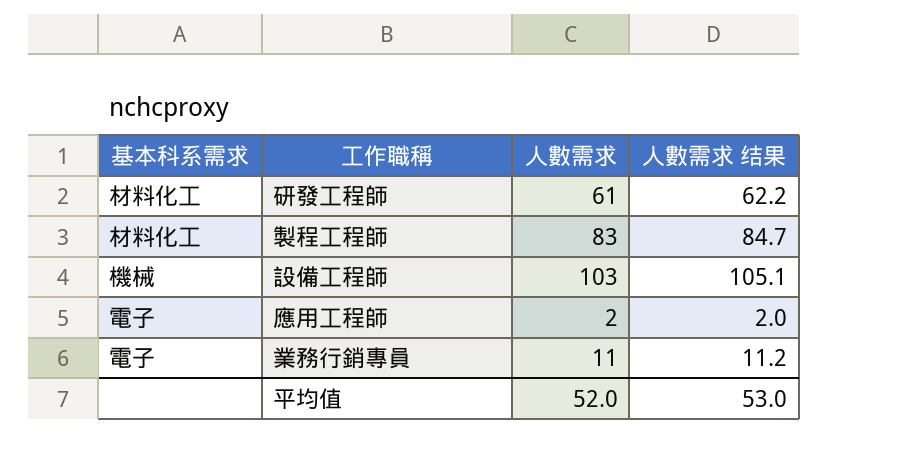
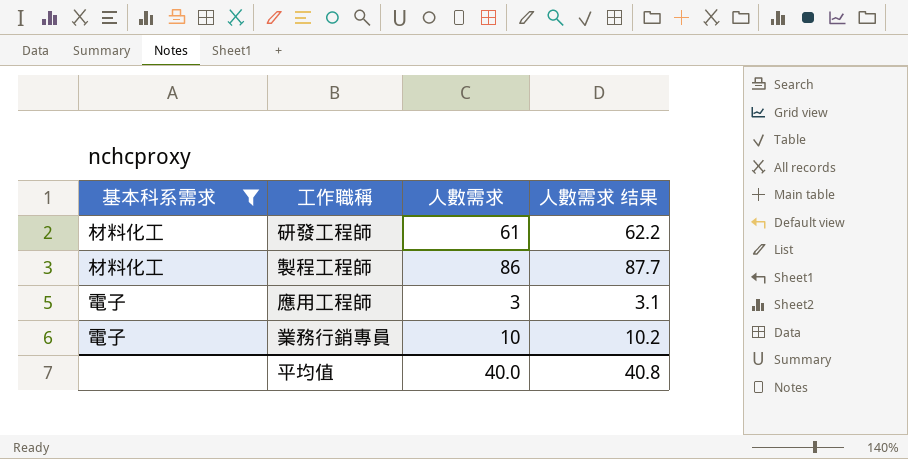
filter: none -> 基本科系需求 != 機械
製程工程師 | 人數需求: 83 -> 86
製程工程師 | 人數需求 结果: 84.7 -> 87.7
應用工程師 | 人數需求: 2 -> 3
應用工程師 | 人數需求 结果: 2.0 -> 3.1
業務行銷專員 | 人數需求: 11 -> 10
業務行銷專員 | 人數需求 结果: 11.2 -> 10.2
平均值 | 人數需求: 52.0 -> 40.0
平均值 | 人數需求 结果: 53.0 -> 40.8

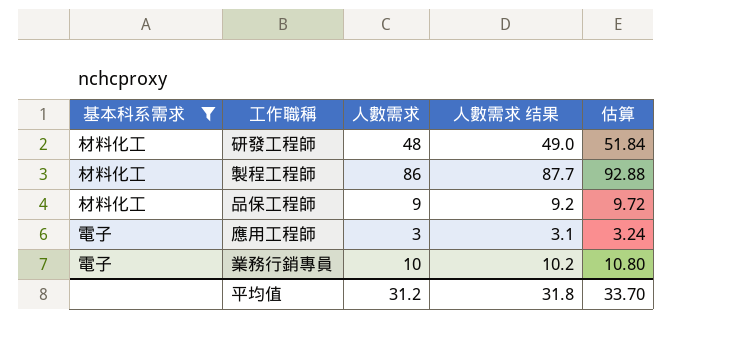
column 估算 | formula: none -> [人數需求] * 1.08
研發工程師 | 人數需求: 61 -> 48
研發工程師 | 人數需求 结果: 62.2 -> 49.0
row 品保工程師: none -> 材料化工 | 9 | 9.2 | 9.72
平均值 | 人數需求: 40.0 -> 31.2
平均值 | 人數需求 结果: 40.8 -> 31.8

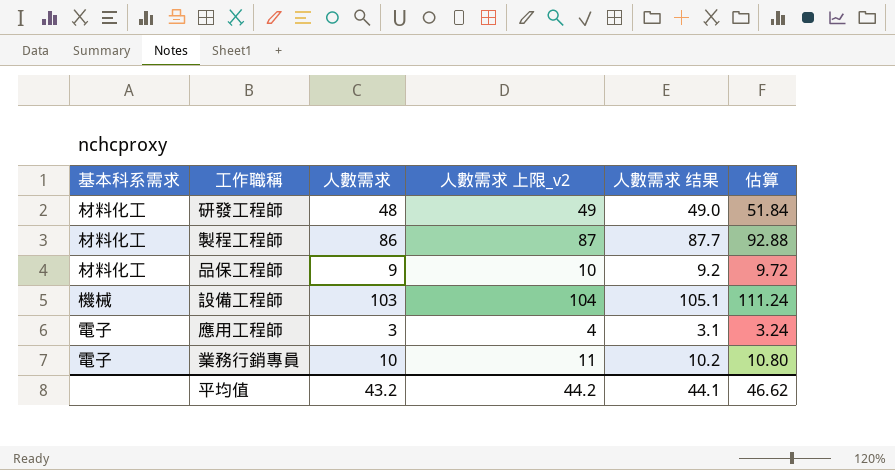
filter: 基本科系需求 != 機械 -> none
column 人數需求 上限_v2 | formula: none -> [人數需求] + 1
平均值 | 人數需求: 31.2 -> 43.2
平均值 | 人數需求 结果: 31.8 -> 44.1
平均值 | 估算: 33.70 -> 46.62

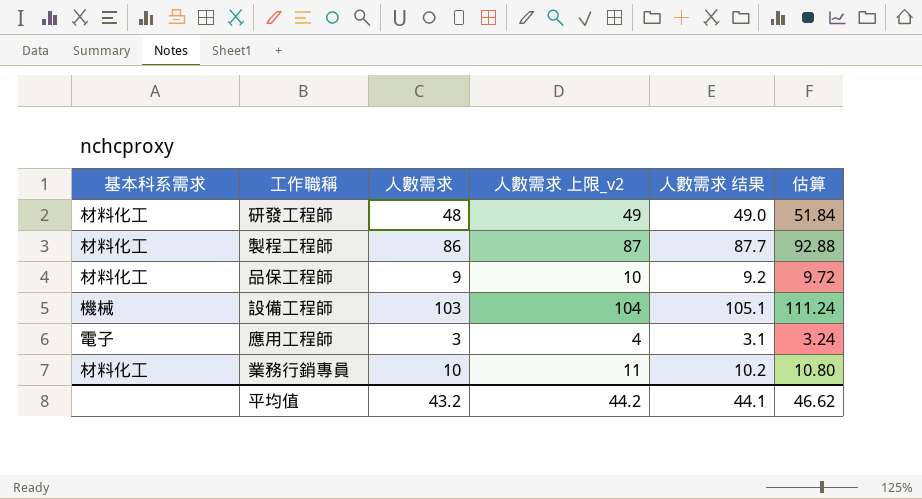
業務行銷專員 | 基本科系需求: 電子 -> 材料化工

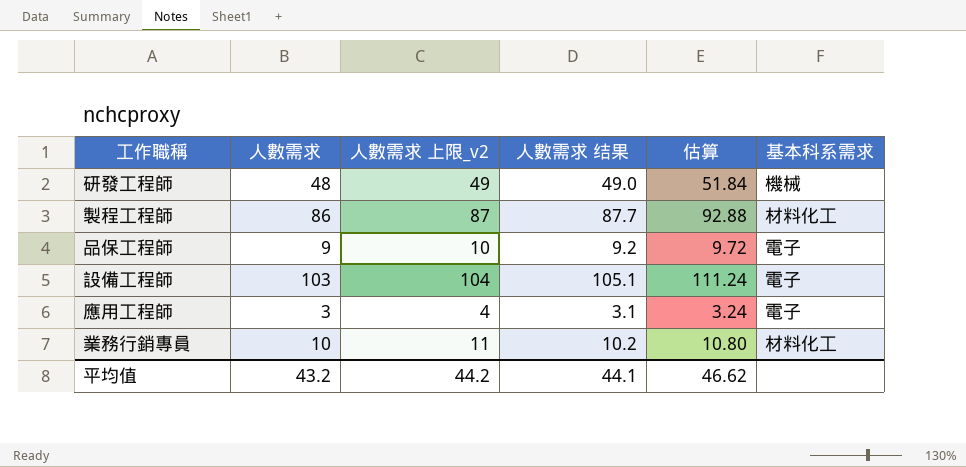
column 基本科系需求 | position: 1 -> 6
研發工程師 | 基本科系需求: 材料化工 -> 機械
品保工程師 | 基本科系需求: 材料化工 -> 電子
設備工程師 | 基本科系需求: 機械 -> 電子

